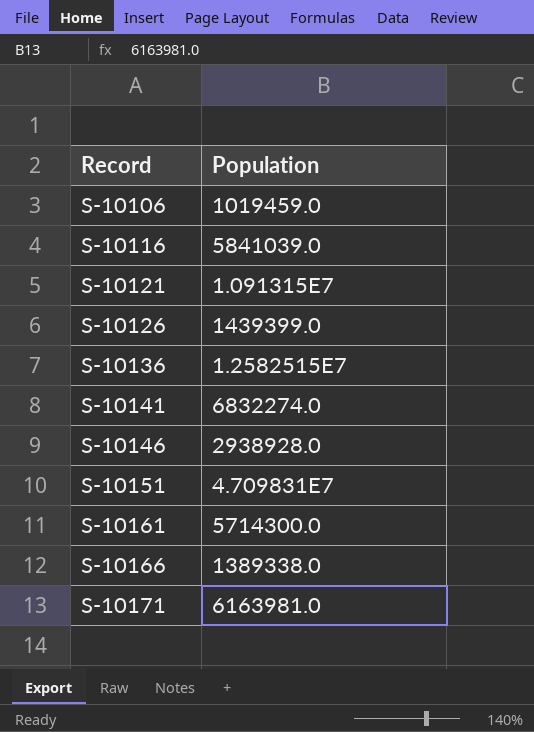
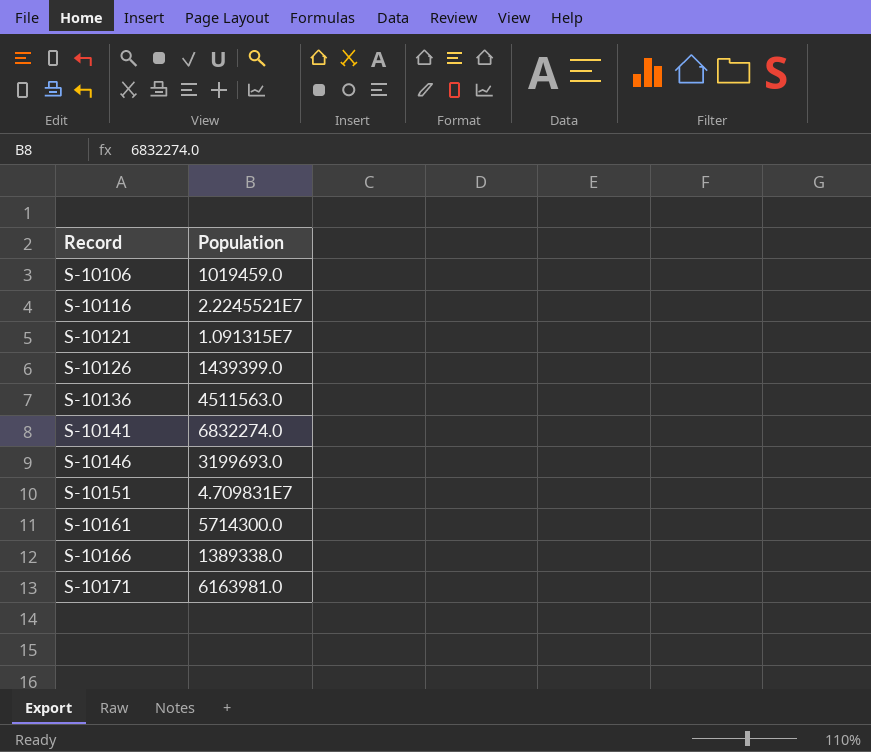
S-10116 | Population: 5841039.0 -> 2.2245521E7
S-10136 | Population: 1.2582515E7 -> 4511563.0
S-10146 | Population: 2938928.0 -> 3199693.0

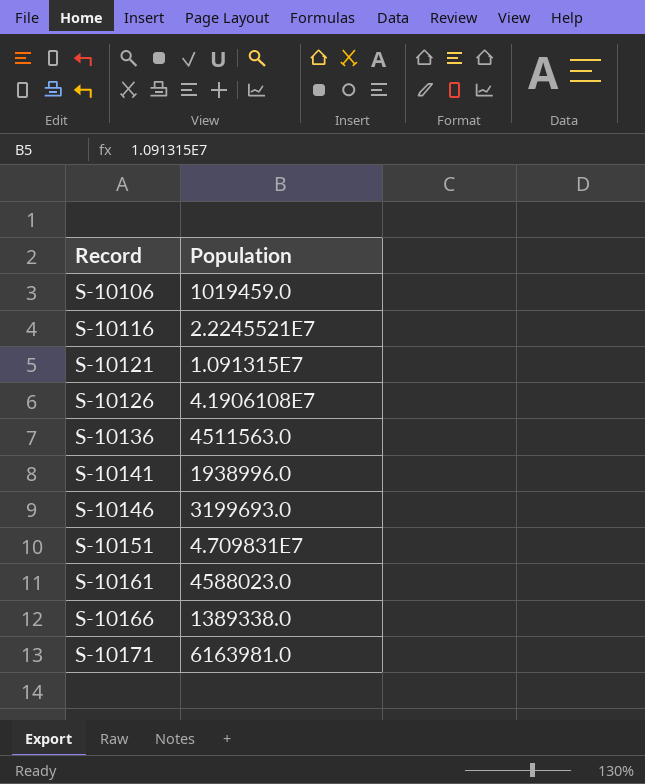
S-10126 | Population: 1439399.0 -> 4.1906108E7
S-10141 | Population: 6832274.0 -> 1938996.0
S-10161 | Population: 5714300.0 -> 4588023.0

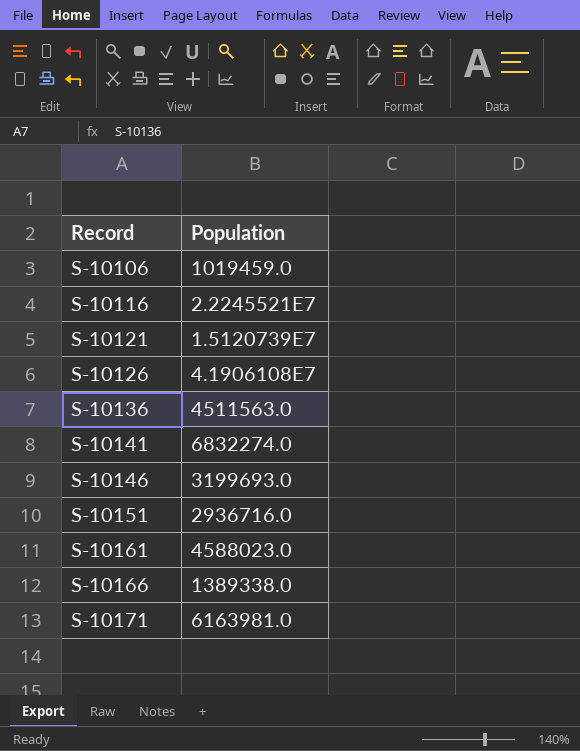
S-10121 | Population: 1.091315E7 -> 1.5120739E7
S-10141 | Population: 1938996.0 -> 6832274.0
S-10151 | Population: 4.709831E7 -> 2936716.0

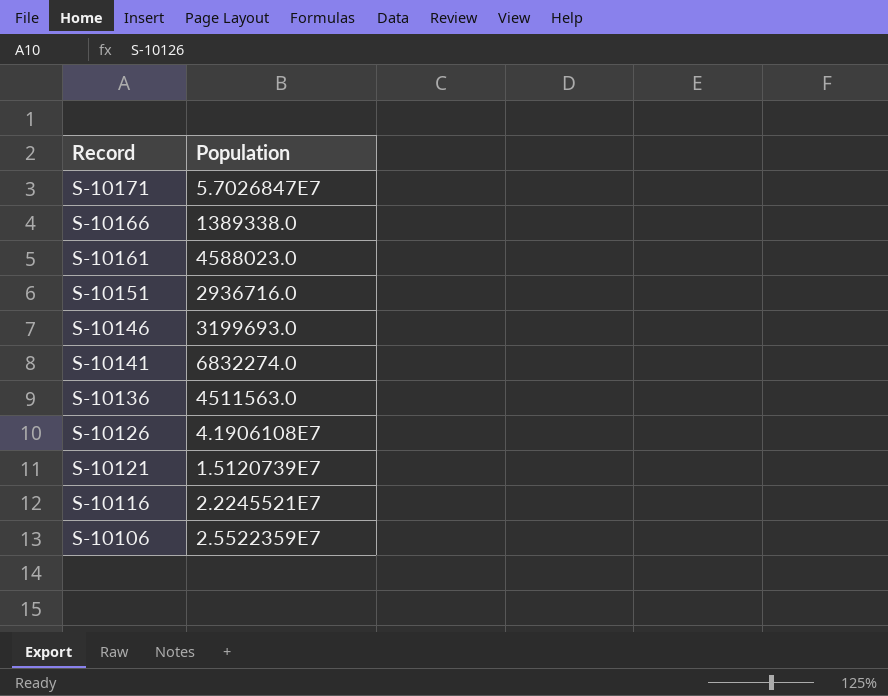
row order: Record ascending -> Record descending
S-10171 | Population: 6163981.0 -> 5.7026847E7
S-10106 | Population: 1019459.0 -> 2.5522359E7

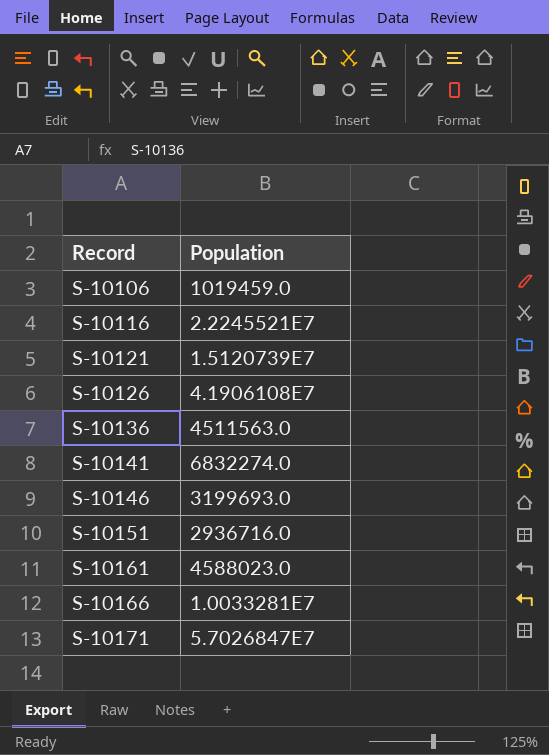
row order: Record descending -> Record ascending
S-10106 | Population: 2.5522359E7 -> 1019459.0
S-10166 | Population: 1389338.0 -> 1.0033281E7

